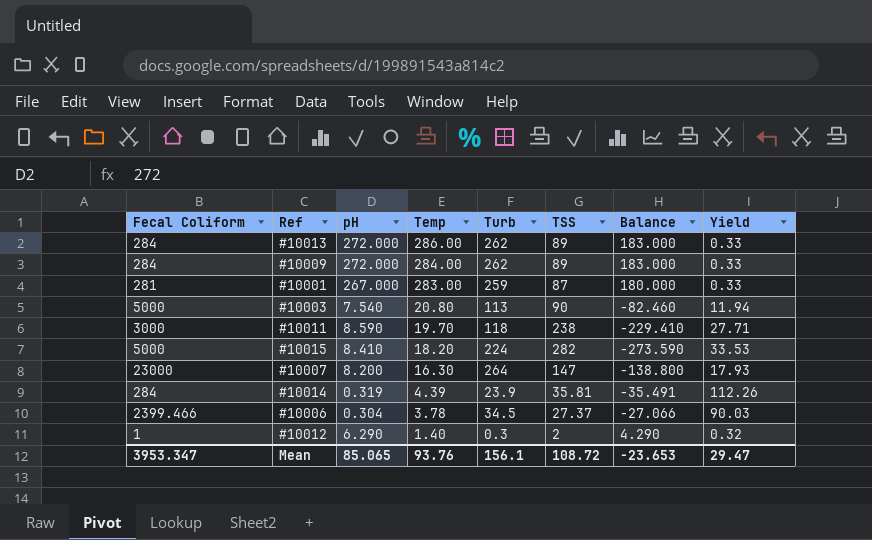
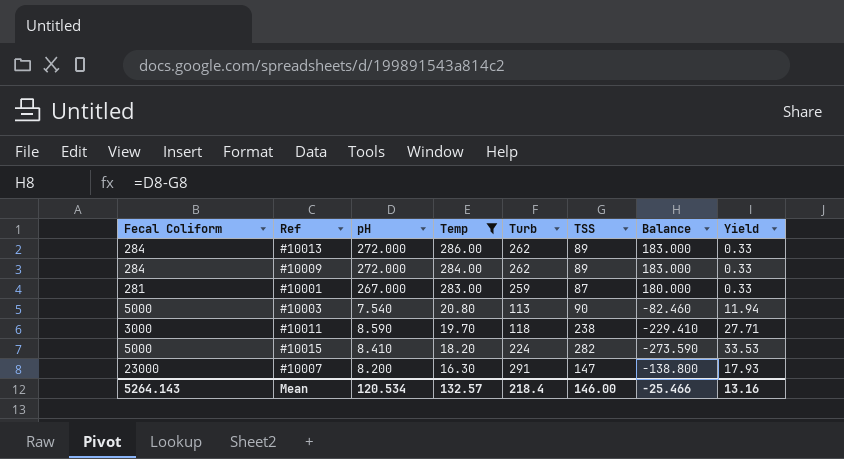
filter: none -> Temp >= 16.30
#10007 | Turb: 264 -> 291
Mean | Fecal Coliform: 3953.347 -> 5264.143
Mean | pH: 85.065 -> 120.534
Mean | Temp: 93.76 -> 132.57
Mean | Turb: 156.1 -> 218.4
Mean | TSS: 108.72 -> 146.00
Mean | Balance: -23.653 -> -25.466
Mean | Yield: 29.47 -> 13.16

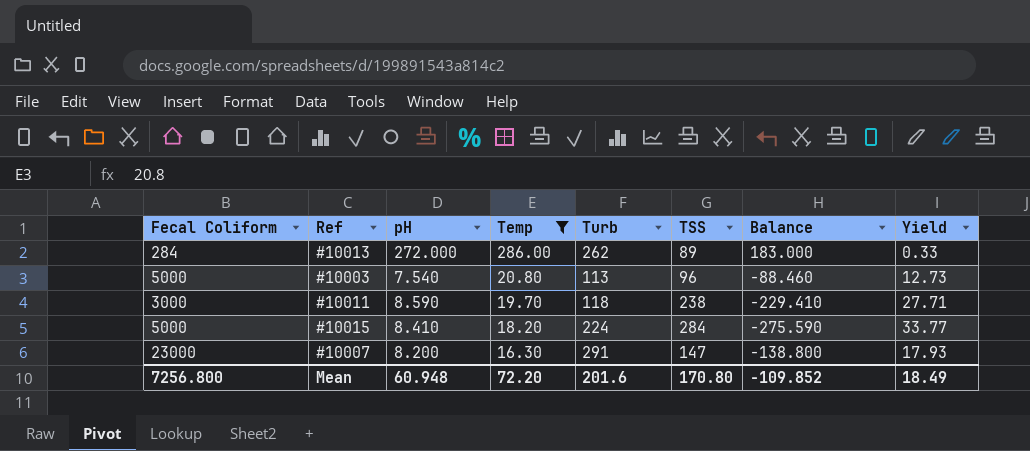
row #10009: 284 | 272.000 | 284.00 | 262 | 89 | 183.000 | 0.33 -> none
row #10001: 281 | 267.000 | 283.00 | 259 | 87 | 180.000 | 0.33 -> none
#10003 | TSS: 90 -> 96
#10003 | Balance: -82.460 -> -88.460
#10003 | Yield: 11.94 -> 12.73
#10015 | TSS: 282 -> 284
#10015 | Balance: -273.590 -> -275.590
#10015 | Yield: 33.53 -> 33.77
Mean | Fecal Coliform: 5264.143 -> 7256.800
Mean | pH: 120.534 -> 60.948
Mean | Temp: 132.57 -> 72.20
Mean | Turb: 218.4 -> 201.6
Mean | TSS: 146.00 -> 170.80
Mean | Balance: -25.466 -> -109.852
Mean | Yield: 13.16 -> 18.49

